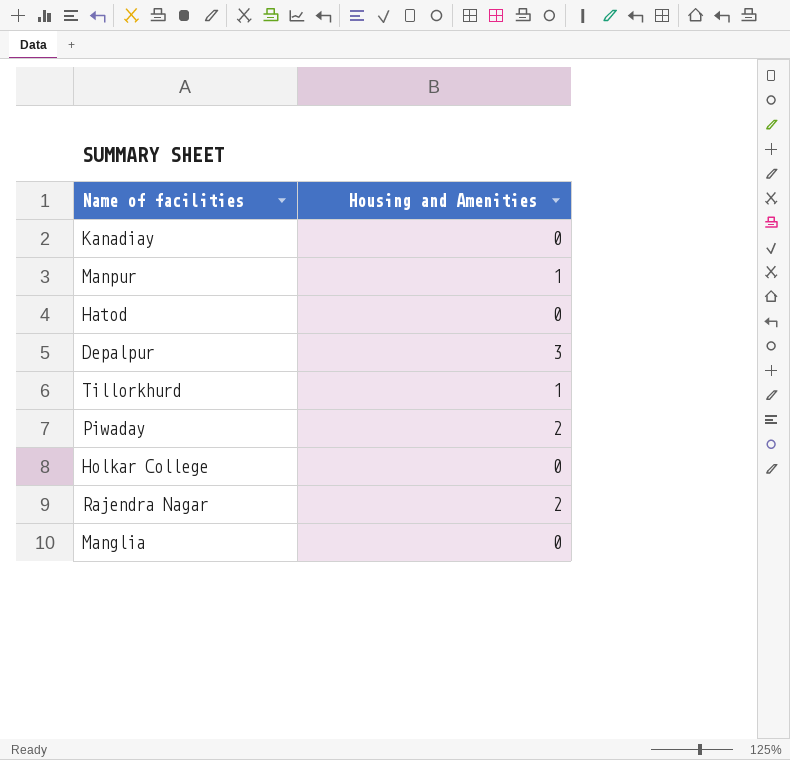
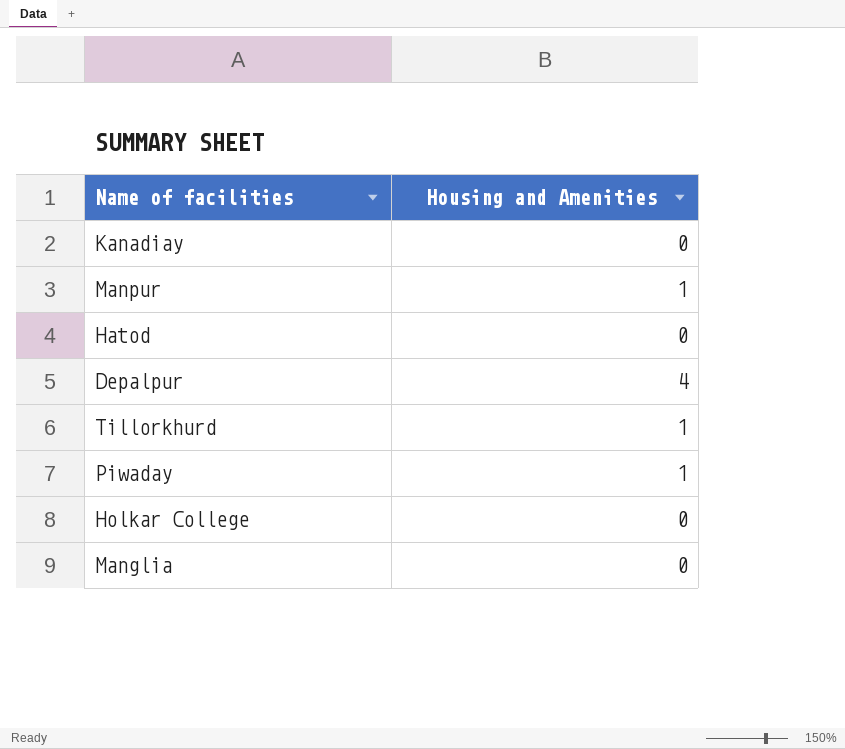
row Rajendra Nagar: 2 -> none
Depalpur | Housing and Amenities: 3 -> 4
Piwaday | Housing and Amenities: 2 -> 1

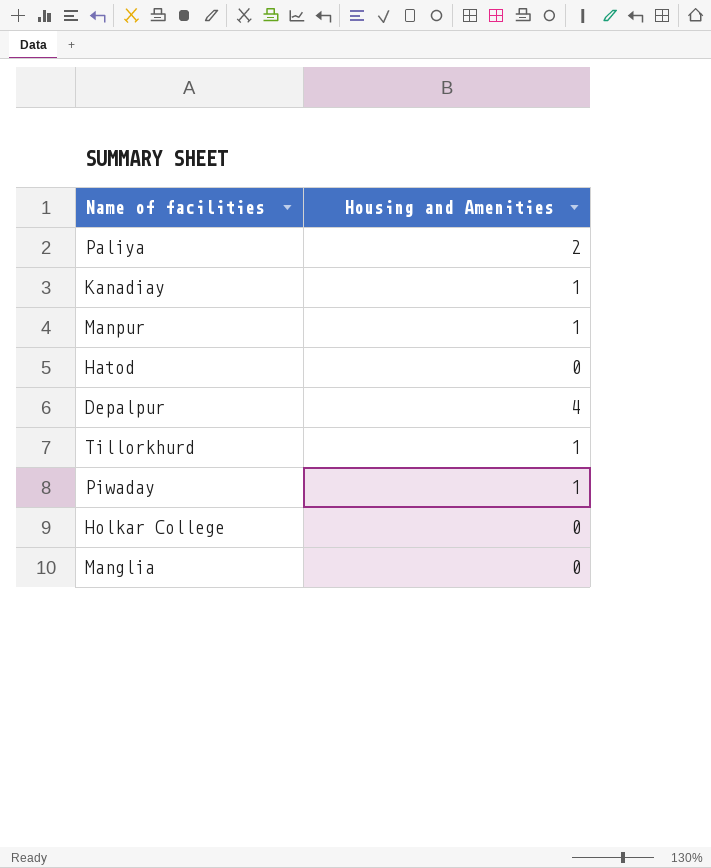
row Paliya: none -> 2
Kanadiay | Housing and Amenities: 0 -> 1

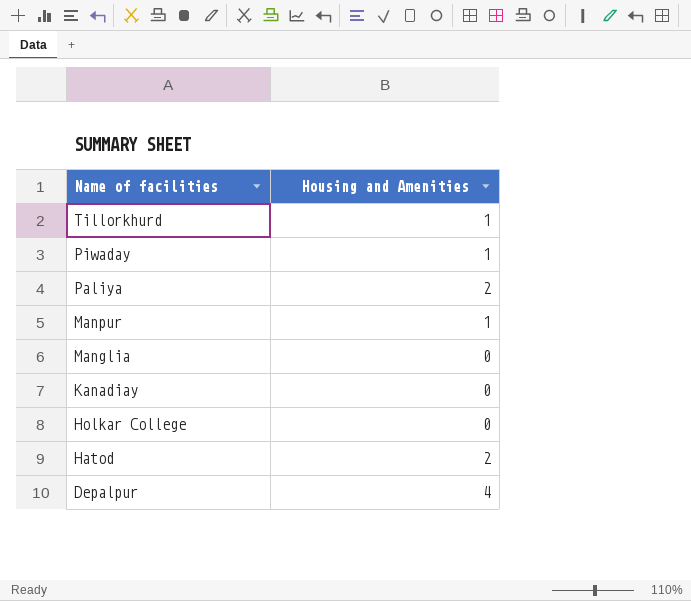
row order: none -> Name of facilities descending
Kanadiay | Housing and Amenities: 1 -> 0
Hatod | Housing and Amenities: 0 -> 2

